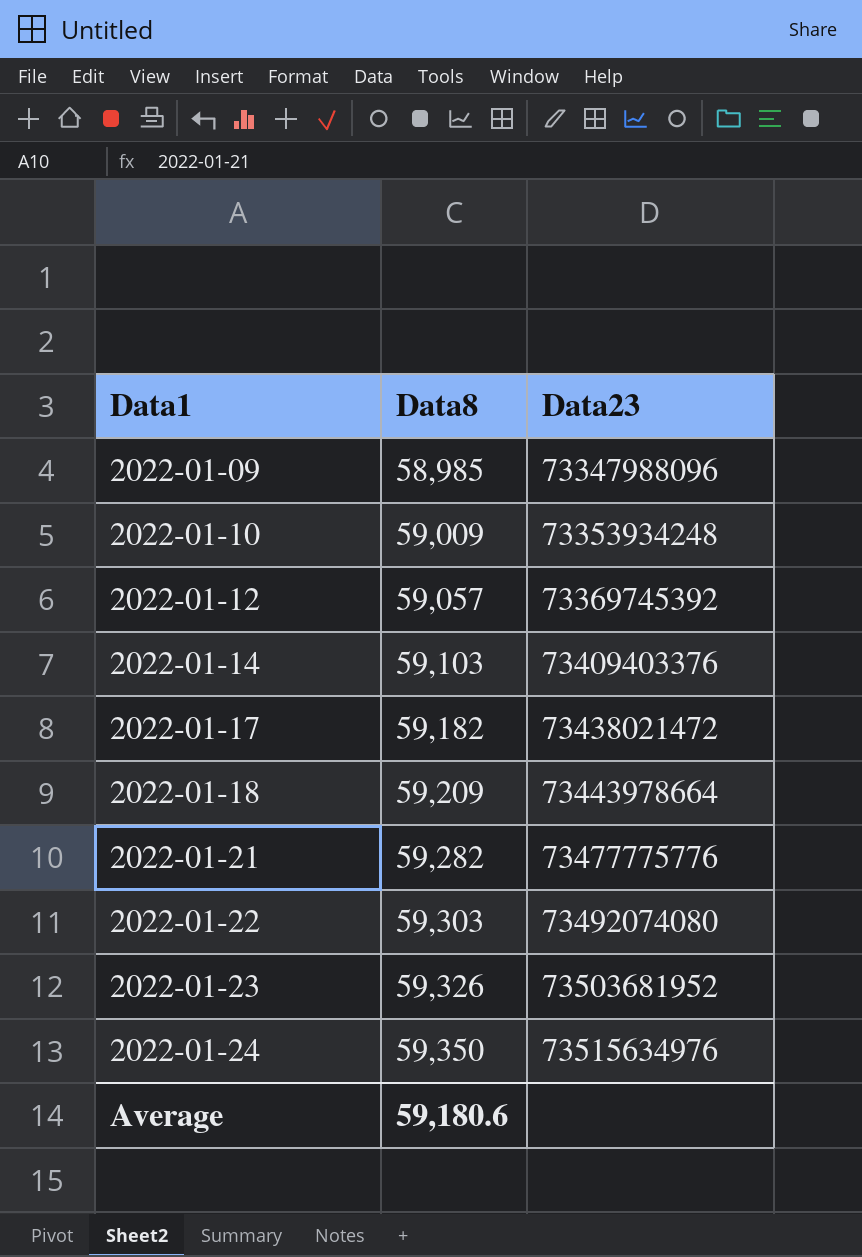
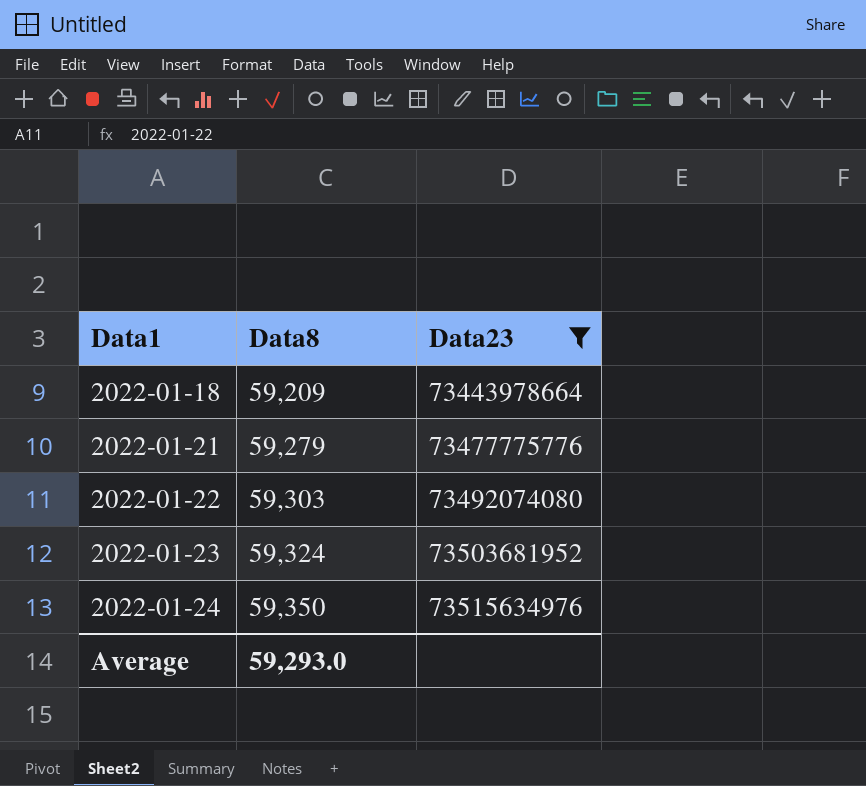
filter: none -> Data23 >= 73443978664
2022-01-21 | Data8: 59,282 -> 59,279
2022-01-23 | Data8: 59,326 -> 59,324
Average | Data8: 59,180.6 -> 59,293.0

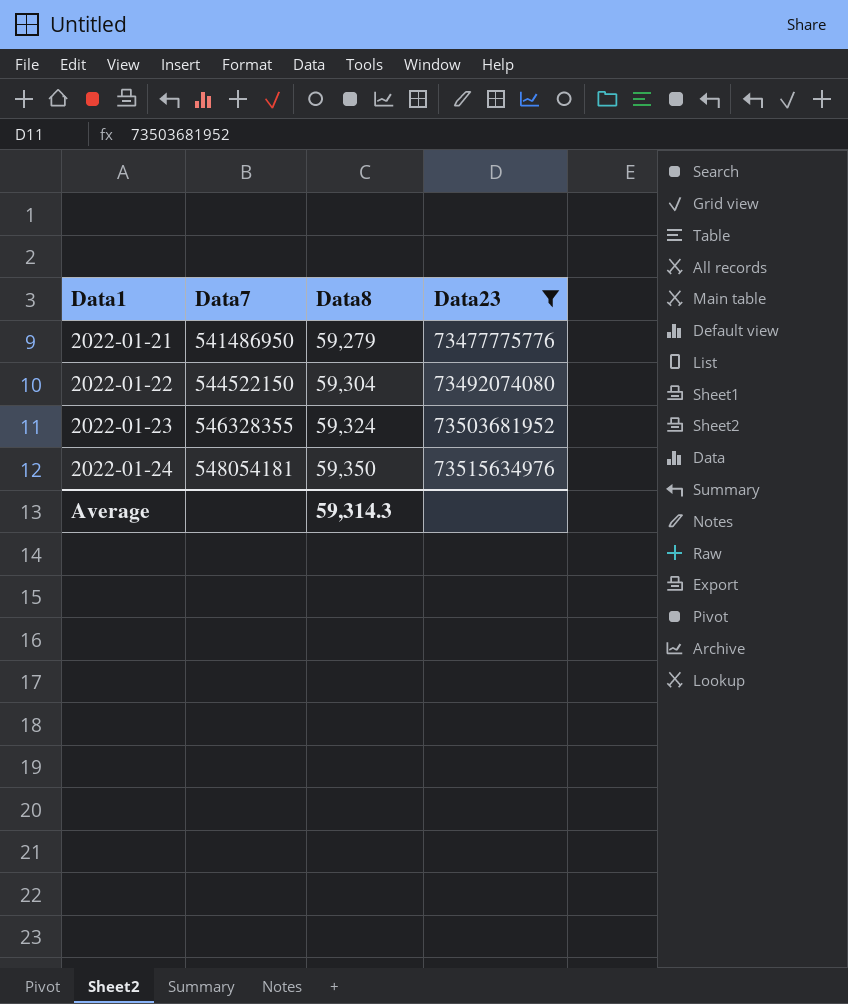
column Data7 | position: none -> 2
row 2022-01-18: 59,209 | 73443978664 -> none
2022-01-22 | Data8: 59,303 -> 59,304
Average | Data8: 59,293.0 -> 59,314.3

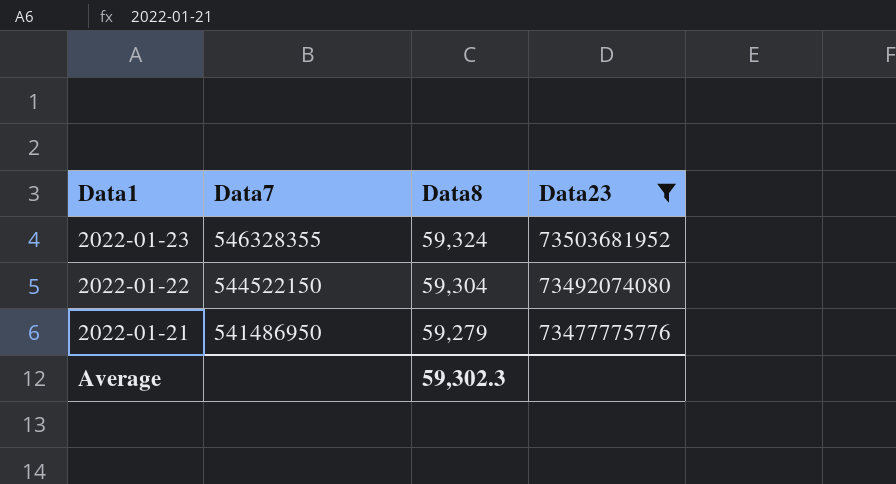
row order: Data1 ascending -> Data1 descending
row 2022-01-24: 548054181 | 59,350 | 73515634976 -> none
Average | Data8: 59,314.3 -> 59,302.3

